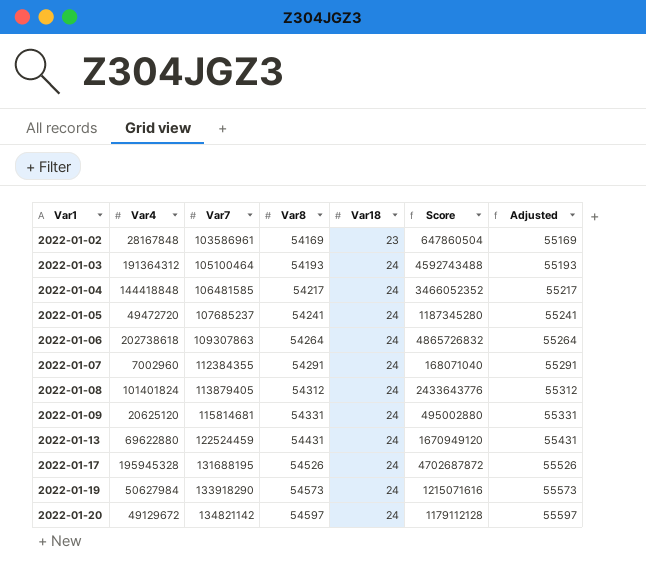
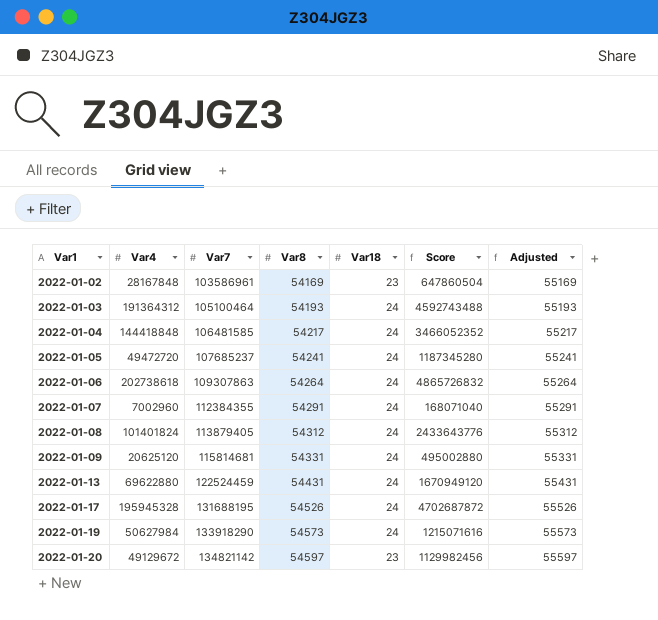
2022-01-20 | Var18: 24 -> 23
2022-01-20 | Score: 1179112128 -> 1129982456

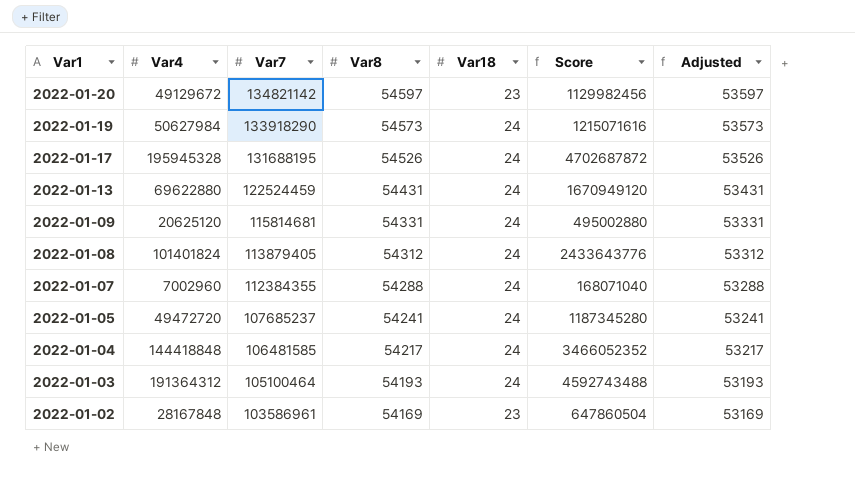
row order: Var1 ascending -> Var1 descending
column Adjusted | formula: [Var8] + 1000 -> [Var8] - 1000
row 2022-01-06: 202738618 | 109307863 | 54264 | 24 | 4865726832 | 55264 -> none
2022-01-07 | Var8: 54291 -> 54288

